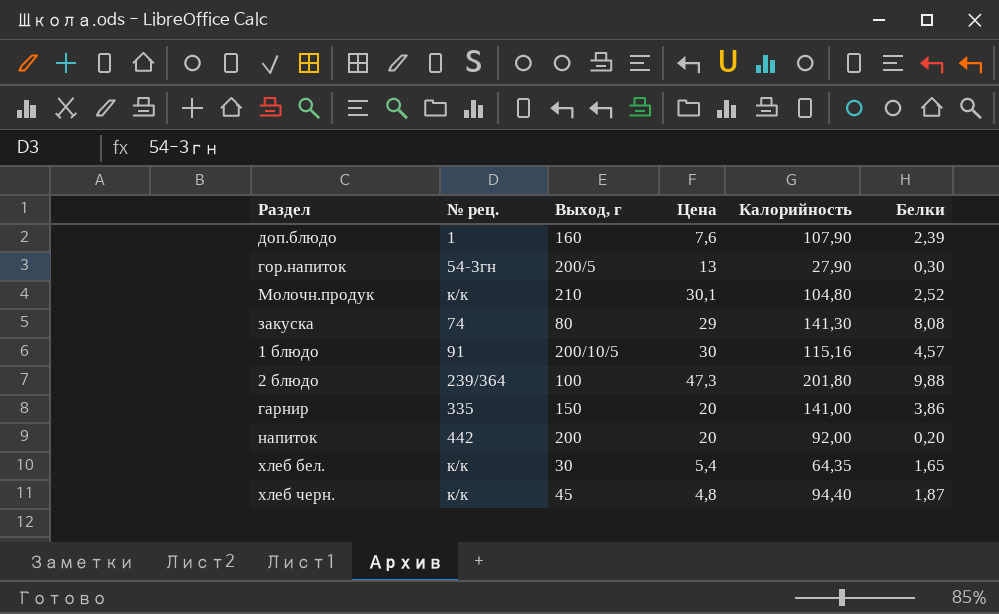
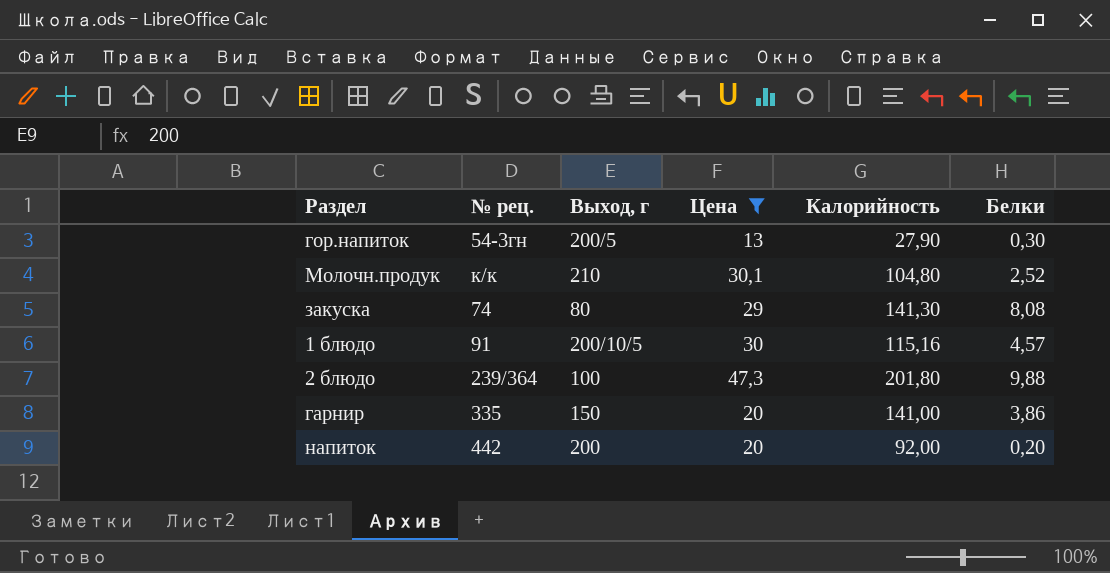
filter: none -> Цена >= 13

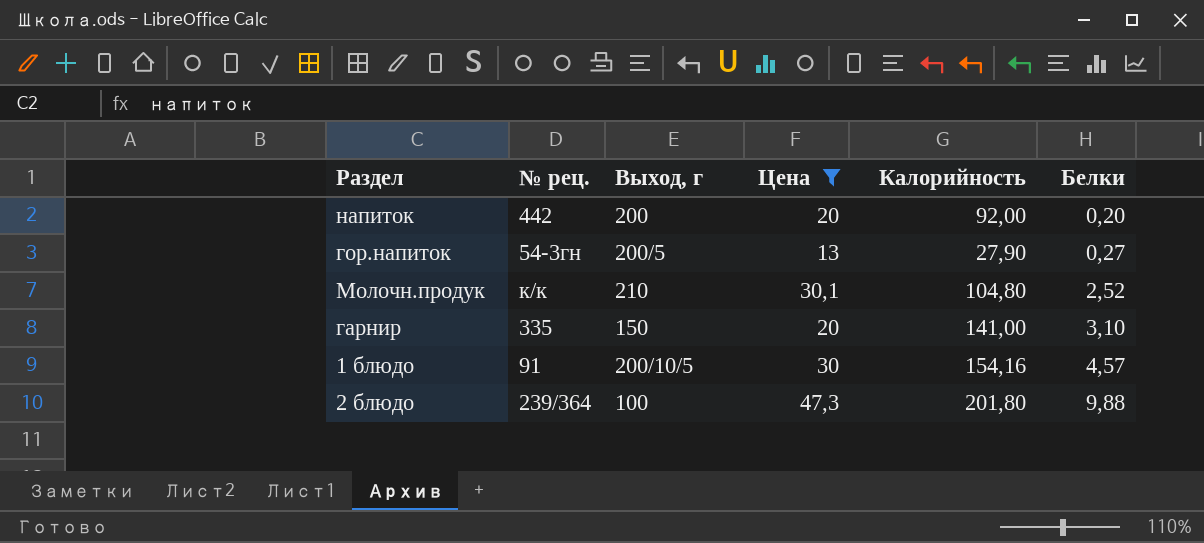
row order: none -> Белки ascending
row закуска: 74 | 80 | 29 | 141,30 | 8,08 -> none
гор.напиток | Белки: 0,30 -> 0,27
гарнир | Белки: 3,86 -> 3,10
1 блюдо | Калорийность: 115,16 -> 154,16

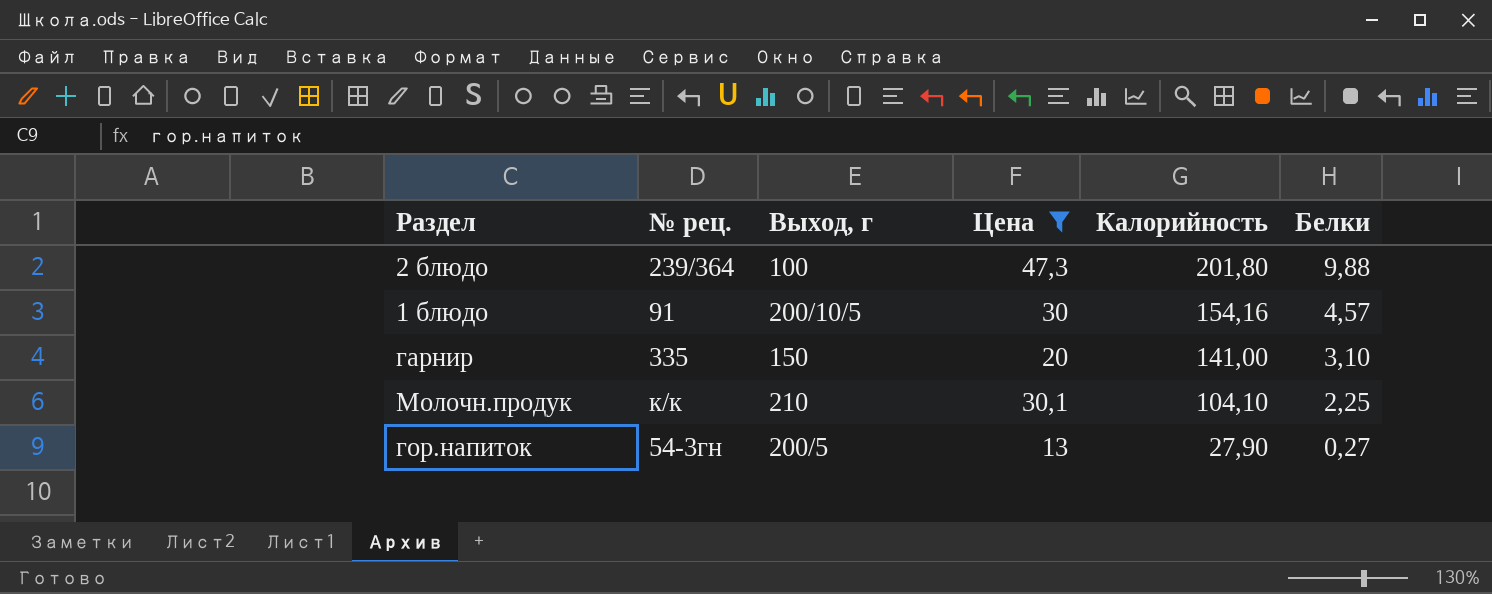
row order: Белки ascending -> Калорийность descending
row напиток: 442 | 200 | 20 | 92,00 | 0,20 -> none
Молочн.продук | Калорийность: 104,80 -> 104,10
Молочн.продук | Белки: 2,52 -> 2,25

